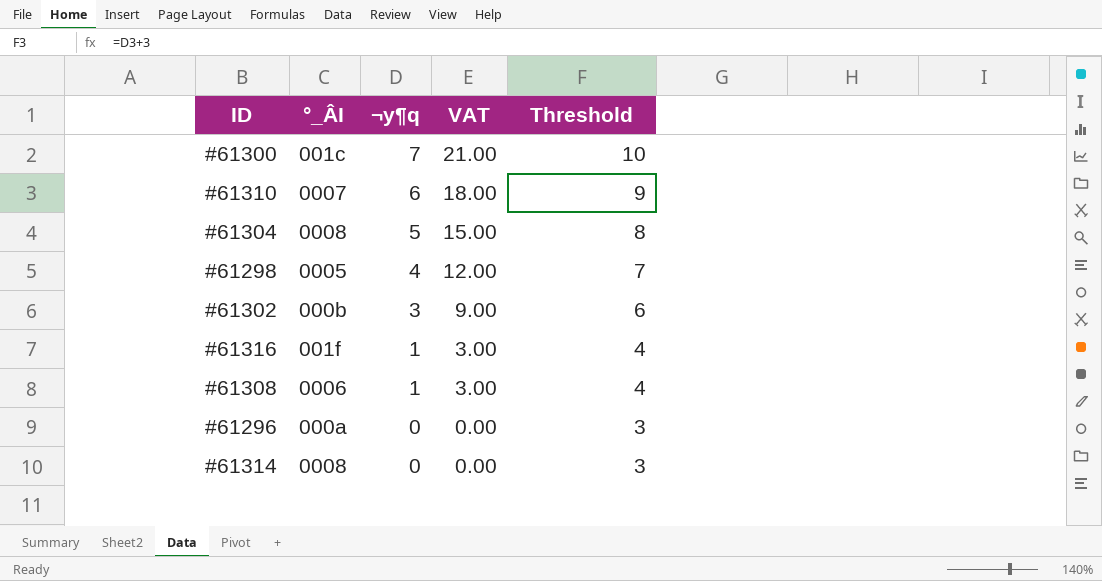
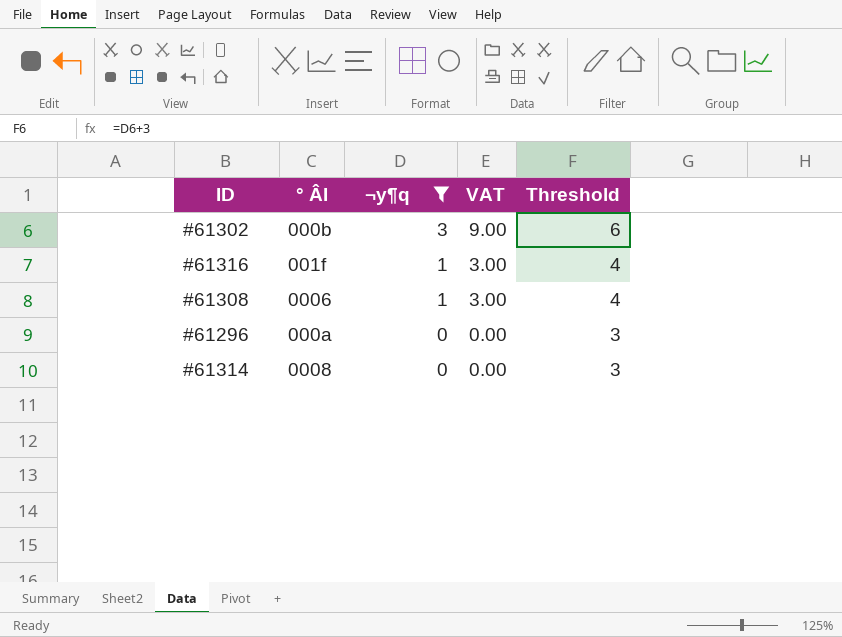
filter: none -> ¬y¶q <= 3
column name: °_ÂI -> ° ÂI

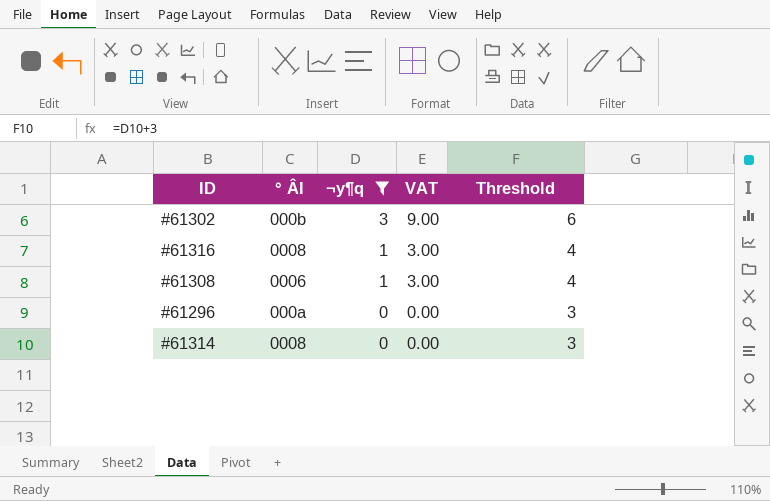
#61316 | ° ÂI: 001f -> 0008

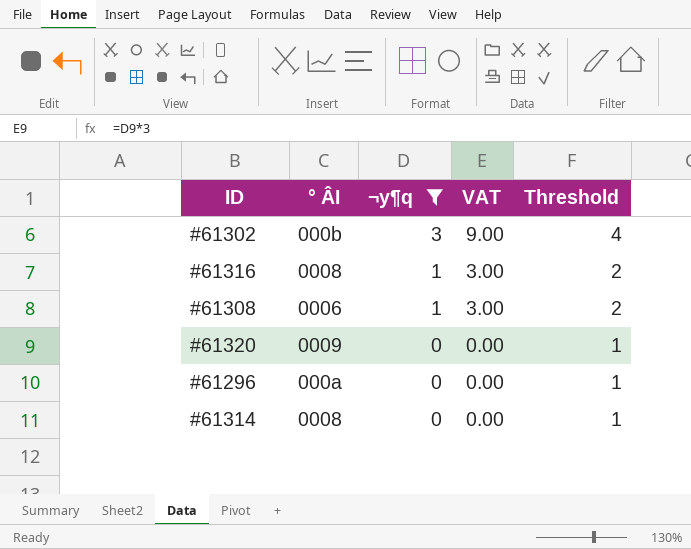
column Threshold | formula: [¬y¶q] + 3 -> [¬y¶q] + 1
row #61320: none -> 0009 | 0 | 0.00 | 1

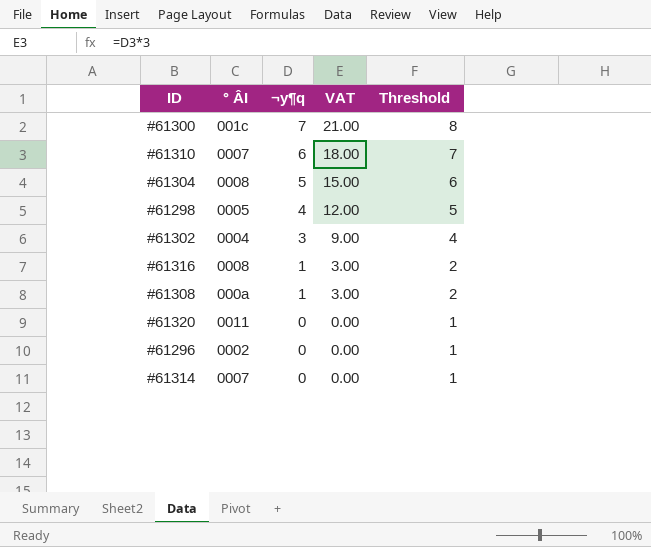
filter: ¬y¶q <= 3 -> none
#61302 | ° ÂI: 000b -> 0004
#61308 | ° ÂI: 0006 -> 000a
#61320 | ° ÂI: 0009 -> 0011
#61296 | ° ÂI: 000a -> 0002
#61314 | ° ÂI: 0008 -> 0007

